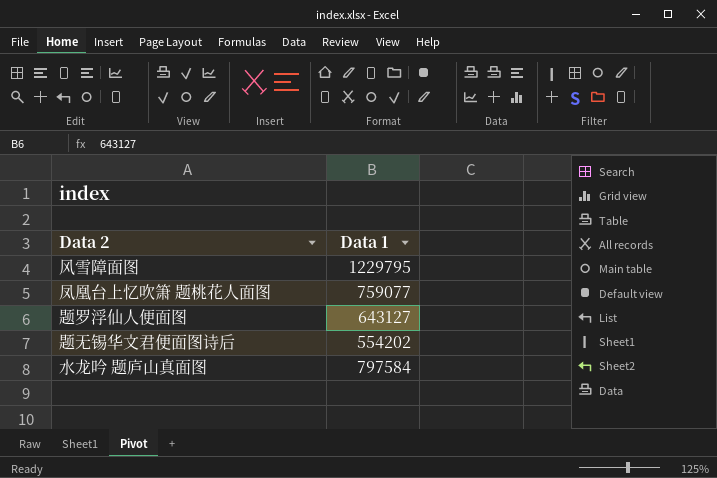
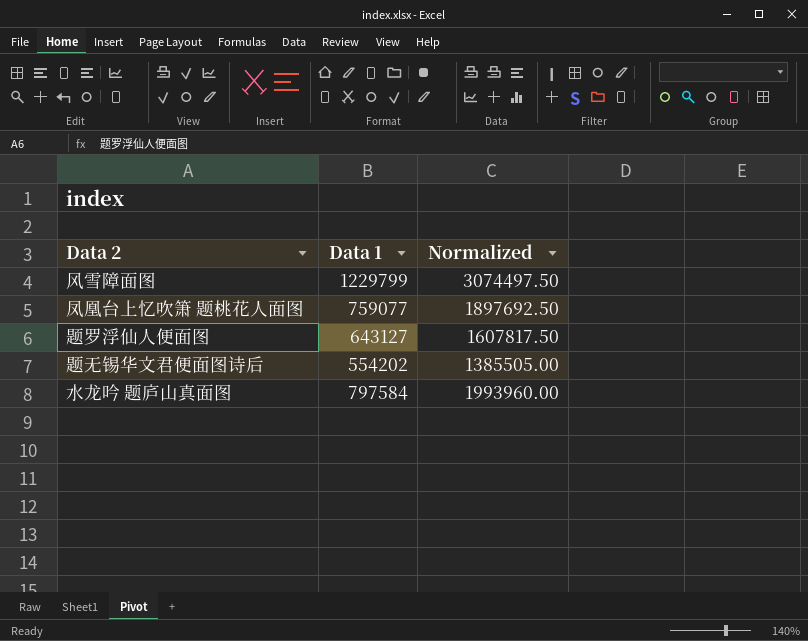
column Normalized | formula: none -> [Data 1] * 2.5
风雪障面图 | Data 1: 1229795 -> 1229799

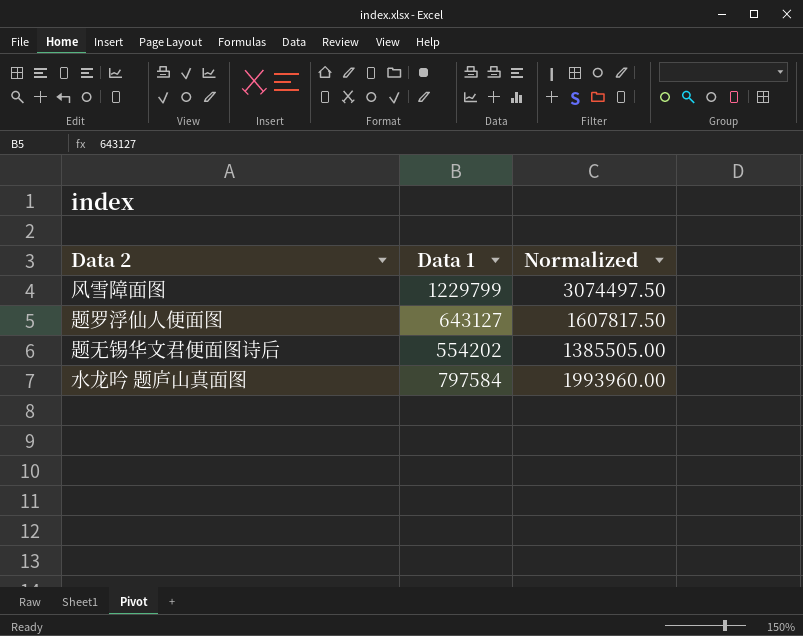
row 凤凰台上忆吹箫 题桃花人面图: 759077 | 1897692.50 -> none

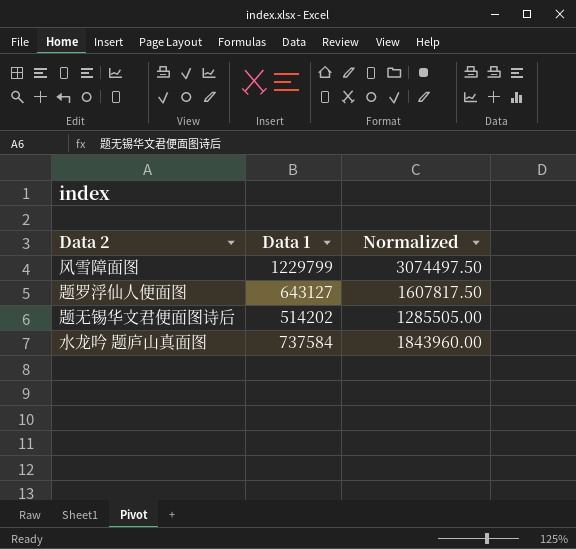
题无锡华文君便面图诗后 | Data 1: 554202 -> 514202
题无锡华文君便面图诗后 | Normalized: 1385505.00 -> 1285505.00
水龙吟 题庐山真面图 | Data 1: 797584 -> 737584
水龙吟 题庐山真面图 | Normalized: 1993960.00 -> 1843960.00

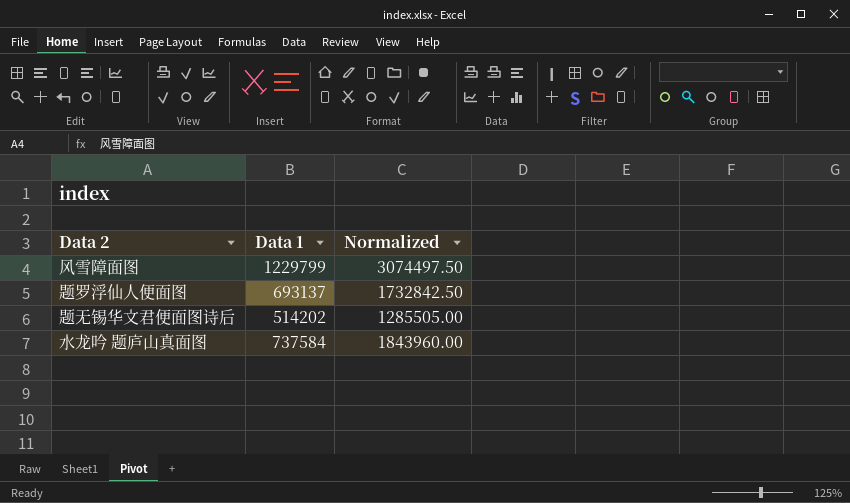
题罗浮仙人便面图 | Data 1: 643127 -> 693137
题罗浮仙人便面图 | Normalized: 1607817.50 -> 1732842.50

